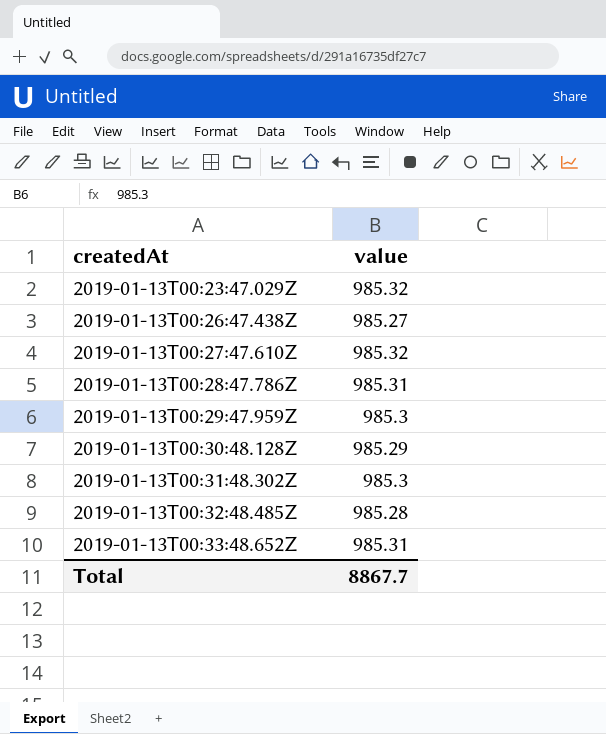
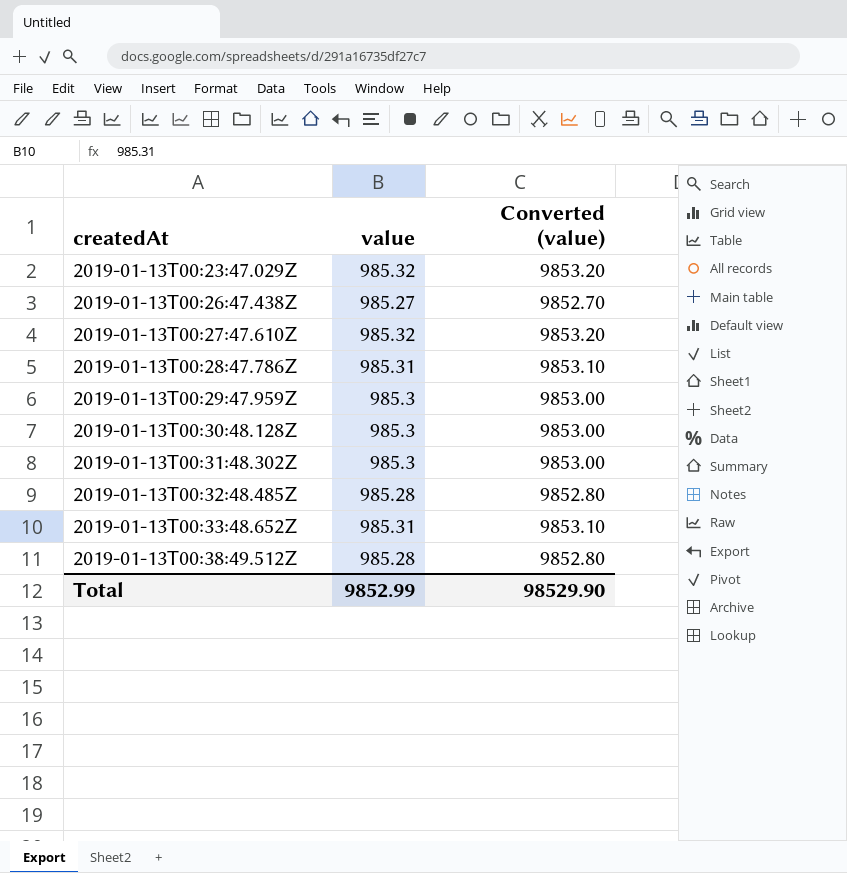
column Converted (value) | formula: none -> [value] * 10
2019-01-13T00:30:48.128Z | value: 985.29 -> 985.3
row 2019-01-13T00:38:49.512Z: none -> 985.28 | 9852.80
Total | value: 8867.7 -> 9852.99

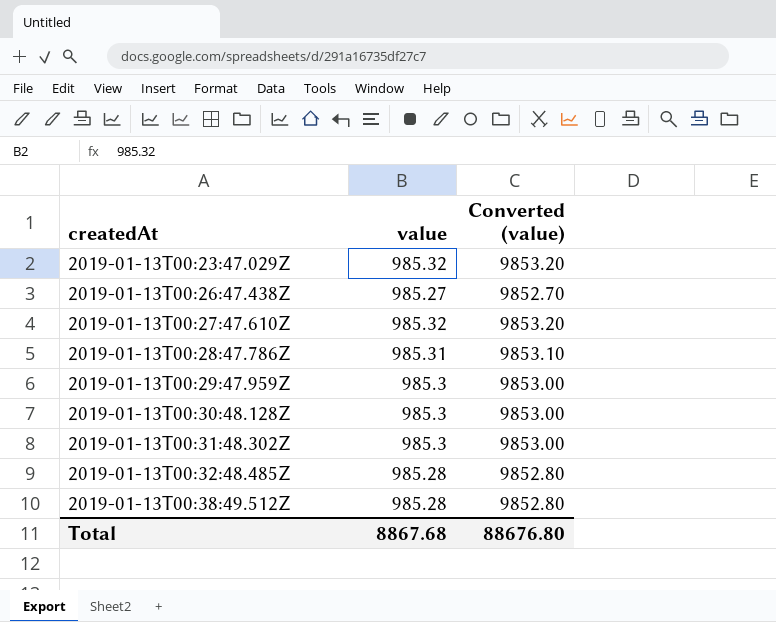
row 2019-01-13T00:33:48.652Z: 985.31 | 9853.10 -> none
Total | value: 9852.99 -> 8867.68
Total | Converted (value): 98529.90 -> 88676.80

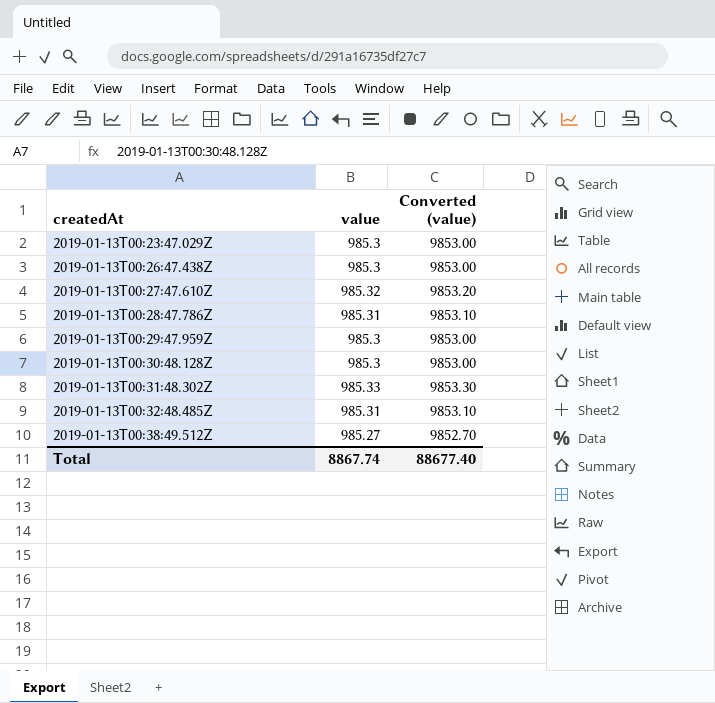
2019-01-13T00:23:47.029Z | value: 985.32 -> 985.3
2019-01-13T00:23:47.029Z | Converted (value): 9853.20 -> 9853.00
2019-01-13T00:26:47.438Z | value: 985.27 -> 985.3
2019-01-13T00:26:47.438Z | Converted (value): 9852.70 -> 9853.00
2019-01-13T00:31:48.302Z | value: 985.3 -> 985.33
2019-01-13T00:31:48.302Z | Converted (value): 9853.00 -> 9853.30
2019-01-13T00:32:48.485Z | value: 985.28 -> 985.31
2019-01-13T00:32:48.485Z | Converted (value): 9852.80 -> 9853.10
2019-01-13T00:38:49.512Z | value: 985.28 -> 985.27
2019-01-13T00:38:49.512Z | Converted (value): 9852.80 -> 9852.70
Total | value: 8867.68 -> 8867.74
Total | Converted (value): 88676.80 -> 88677.40

